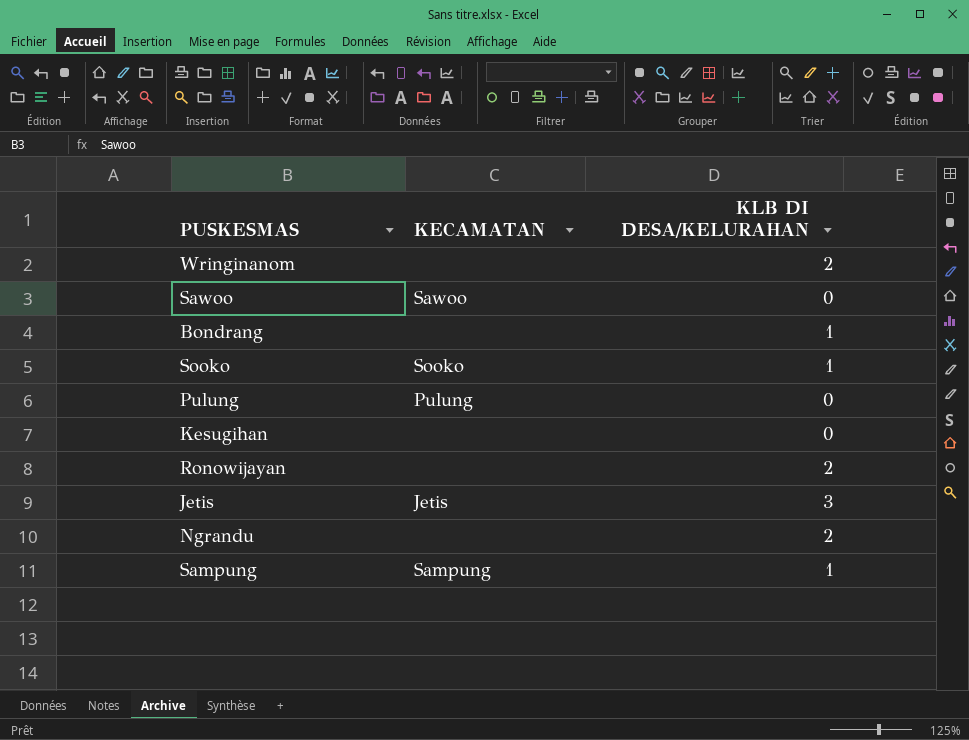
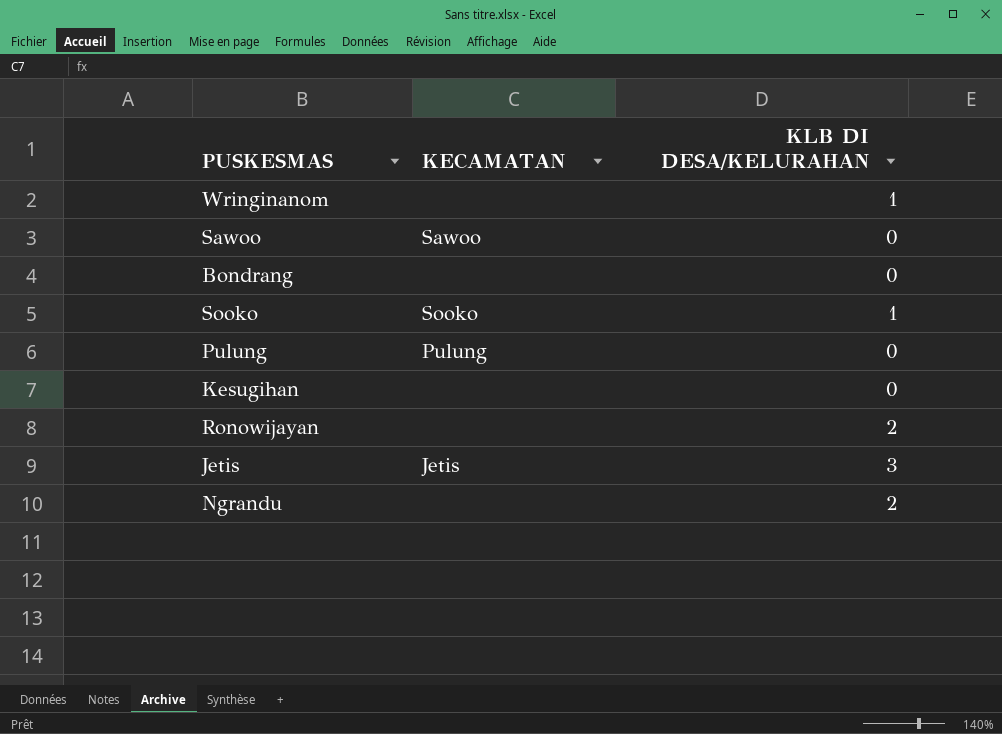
row Sampung: Sampung | 1 -> none
Wringinanom | KLB DI DESA/KELURAHAN: 2 -> 1
Bondrang | KLB DI DESA/KELURAHAN: 1 -> 0

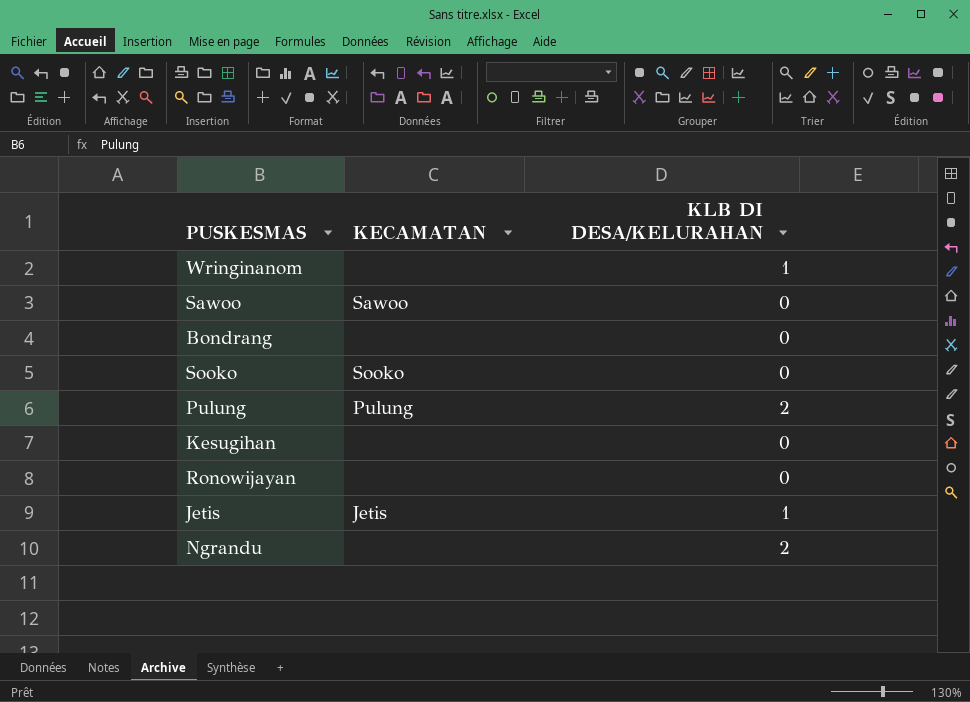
Sooko | KLB DI DESA/KELURAHAN: 1 -> 0
Pulung | KLB DI DESA/KELURAHAN: 0 -> 2
Ronowijayan | KLB DI DESA/KELURAHAN: 2 -> 0
Jetis | KLB DI DESA/KELURAHAN: 3 -> 1

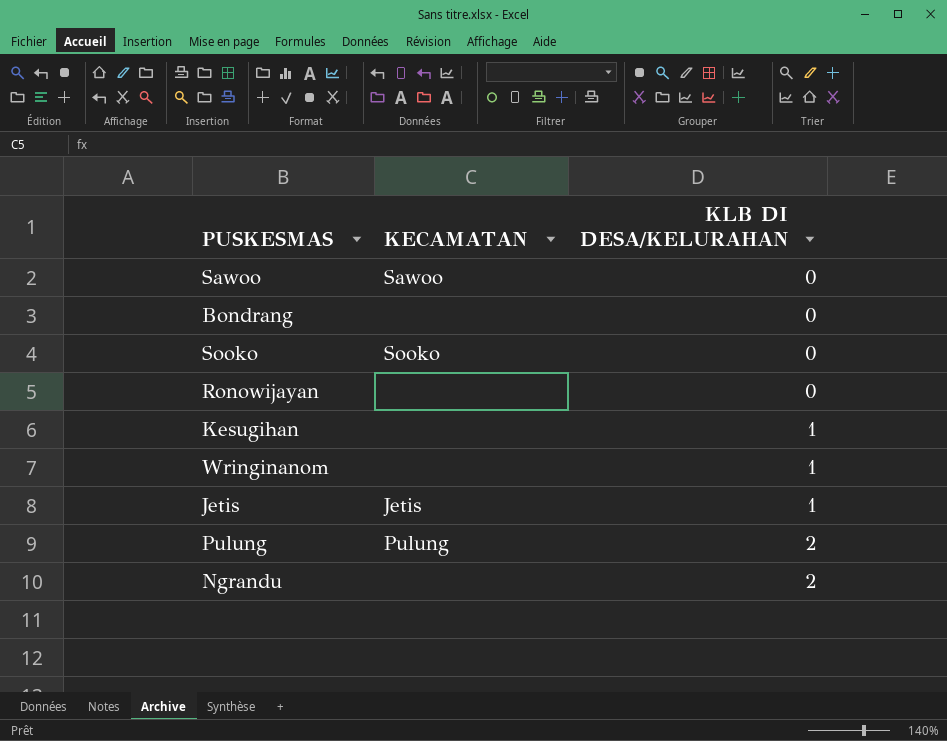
row order: none -> KLB DI DESA/KELURAHAN ascending
Kesugihan | KLB DI DESA/KELURAHAN: 0 -> 1

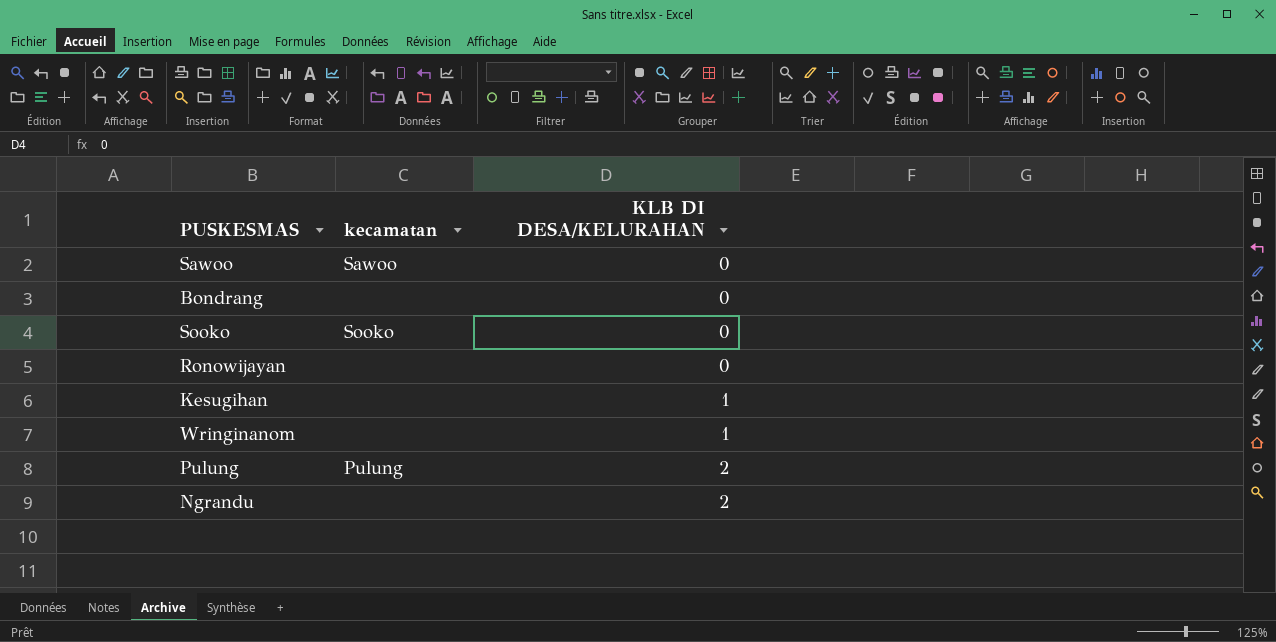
column name: KECAMATAN -> kecamatan
row Jetis: Jetis | 1 -> none

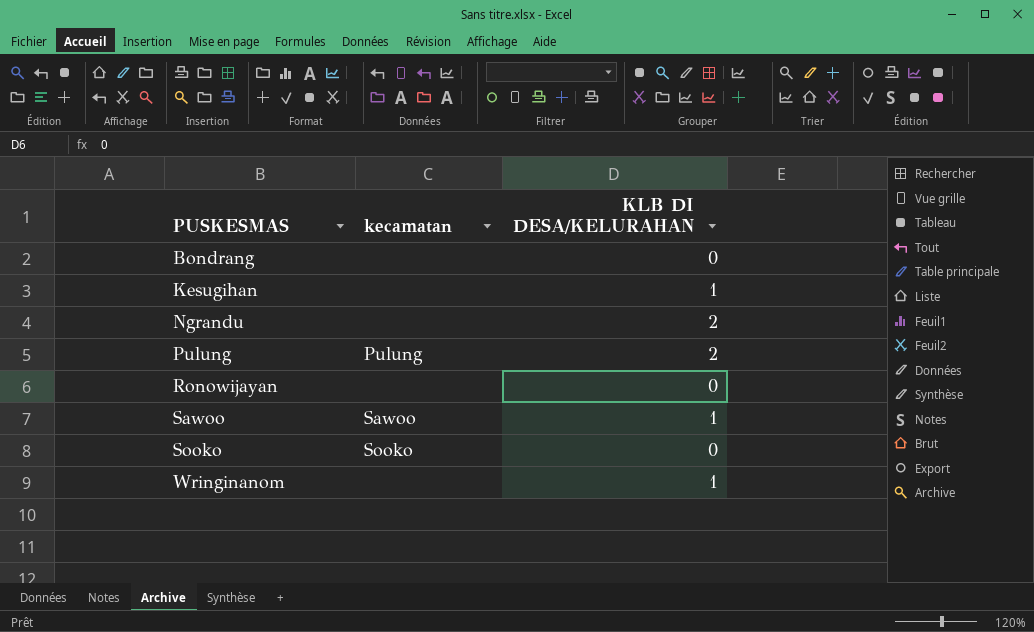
row order: KLB DI DESA/KELURAHAN ascending -> PUSKESMAS ascending
Sawoo | KLB DI DESA/KELURAHAN: 0 -> 1

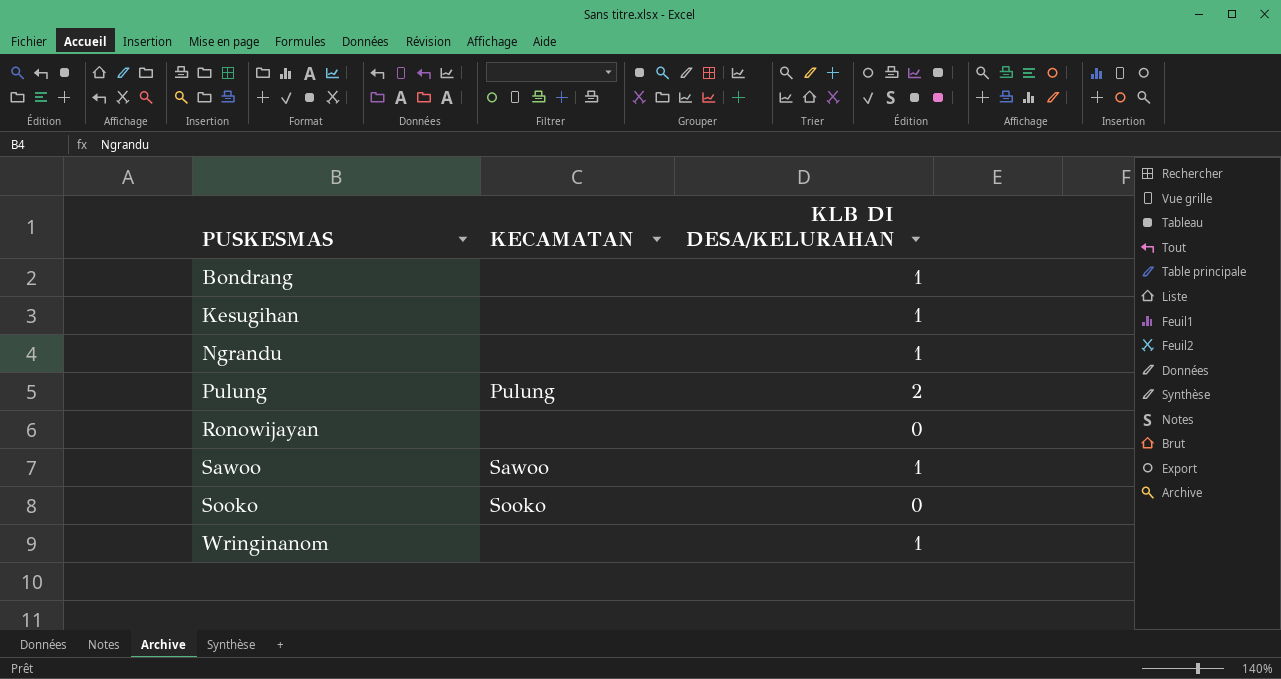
column name: kecamatan -> KECAMATAN
Bondrang | KLB DI DESA/KELURAHAN: 0 -> 1
Ngrandu | KLB DI DESA/KELURAHAN: 2 -> 1

